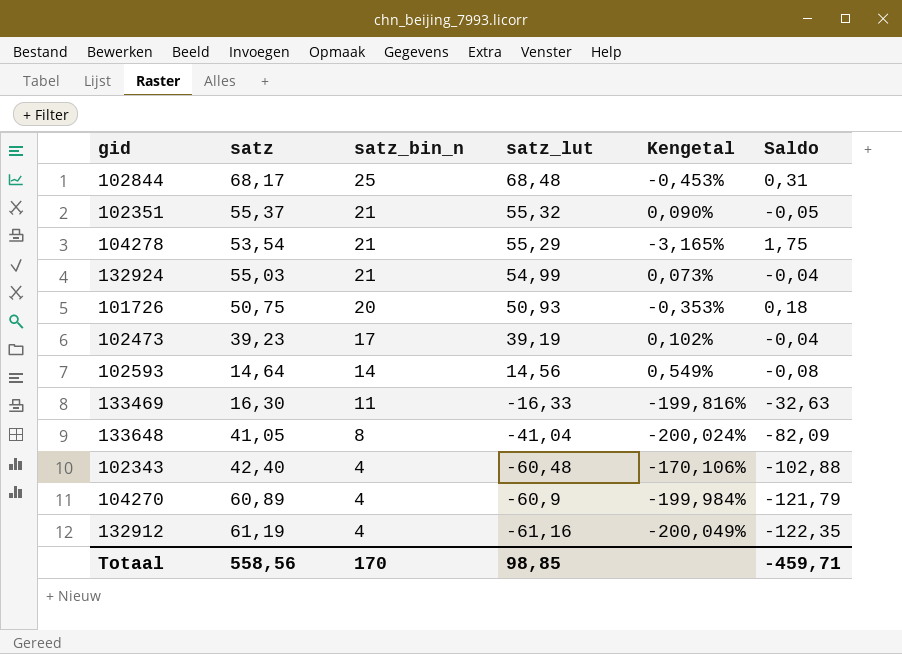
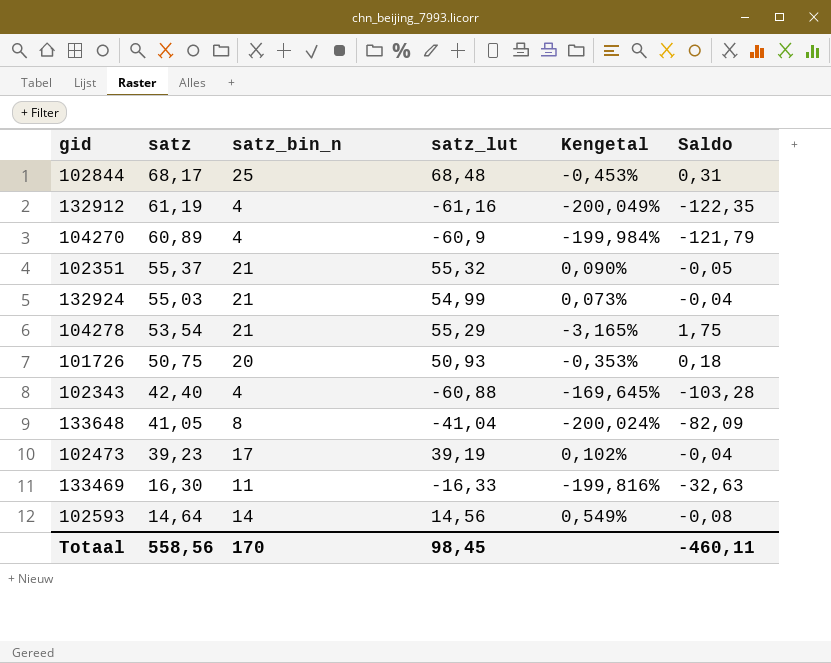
row order: satz_bin_n descending -> satz descending
102343 | satz_lut: -60,48 -> -60,88
102343 | Kengetal: -170,106% -> -169,645%
102343 | Saldo: -102,88 -> -103,28
Totaal | satz_lut: 98,85 -> 98,45
Totaal | Saldo: -459,71 -> -460,11

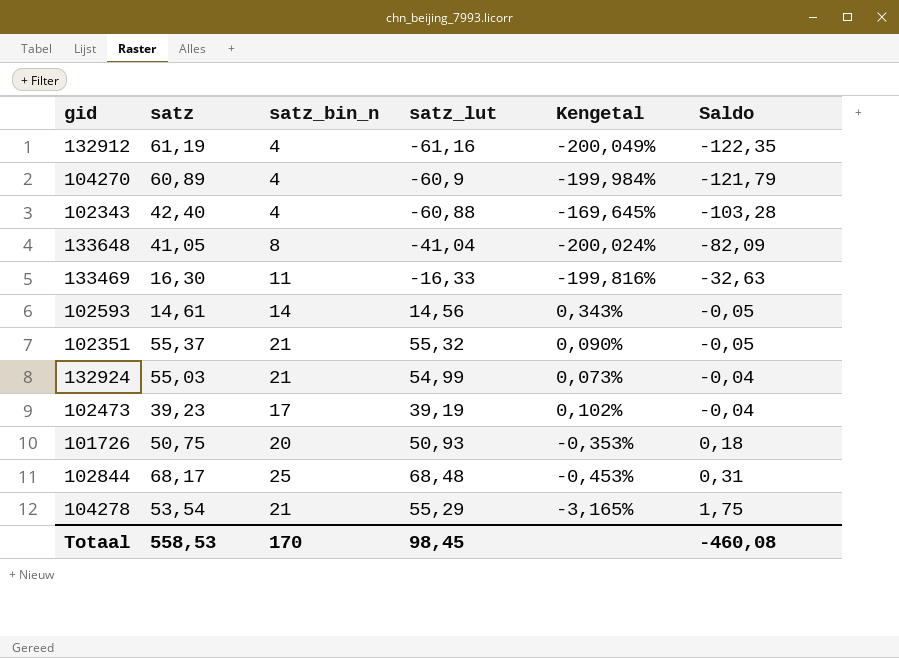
row order: satz descending -> Saldo ascending
102593 | satz: 14,64 -> 14,61
102593 | Kengetal: 0,549% -> 0,343%
102593 | Saldo: -0,08 -> -0,05
Totaal | satz: 558,56 -> 558,53
Totaal | Saldo: -460,11 -> -460,08

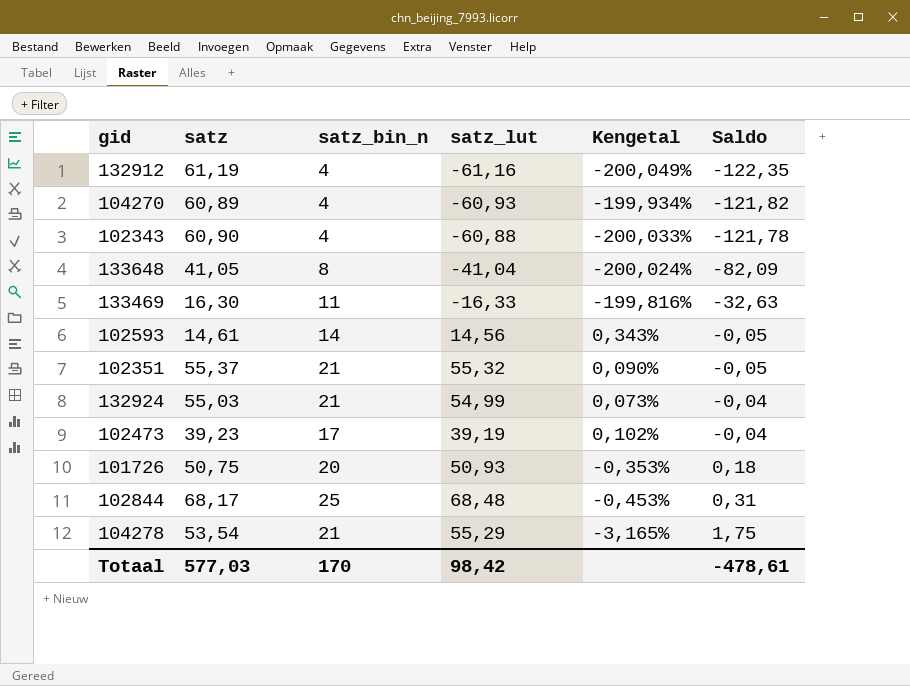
104270 | satz_lut: -60,9 -> -60,93
104270 | Kengetal: -199,984% -> -199,934%
104270 | Saldo: -121,79 -> -121,82
102343 | satz: 42,40 -> 60,90
102343 | Kengetal: -169,645% -> -200,033%
102343 | Saldo: -103,28 -> -121,78
Totaal | satz: 558,53 -> 577,03
Totaal | satz_lut: 98,45 -> 98,42
Totaal | Saldo: -460,08 -> -478,61

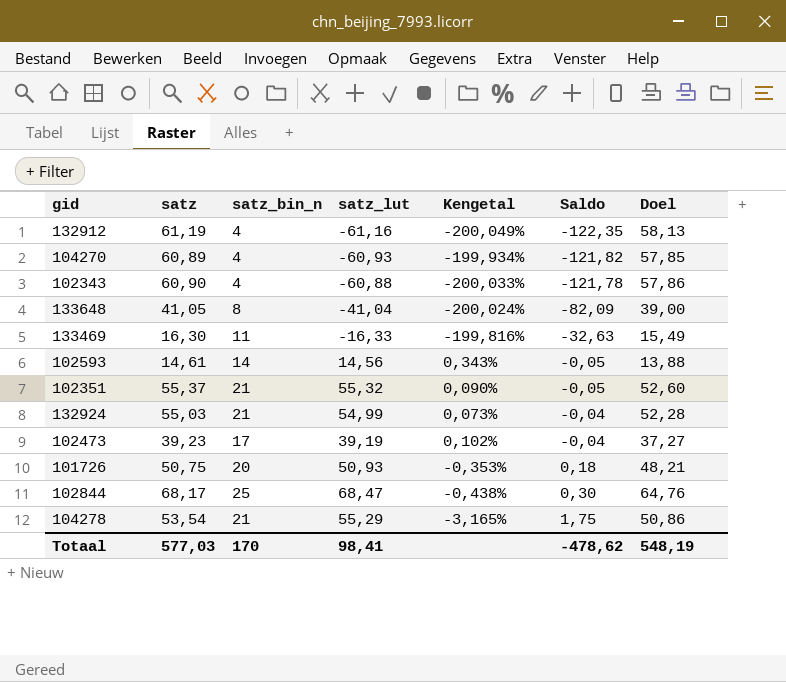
column Doel | formula: none -> [satz] * 0,95
102844 | satz_lut: 68,48 -> 68,47
102844 | Kengetal: -0,453% -> -0,438%
102844 | Saldo: 0,31 -> 0,30
Totaal | satz_lut: 98,42 -> 98,41
Totaal | Saldo: -478,61 -> -478,62

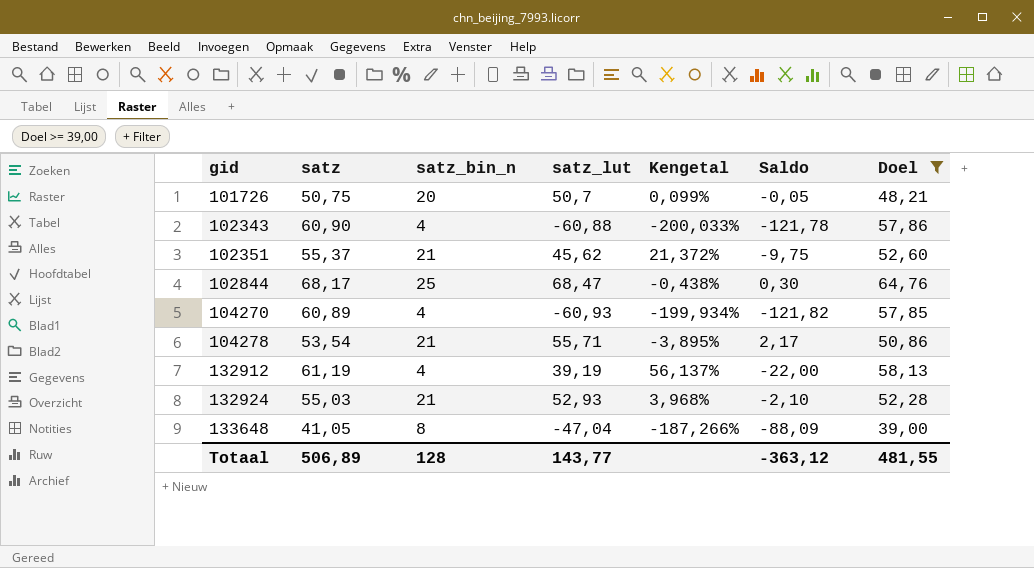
filter: none -> Doel >= 39,00
row order: Saldo ascending -> gid ascending
101726 | satz_lut: 50,93 -> 50,7
101726 | Kengetal: -0,353% -> 0,099%
101726 | Saldo: 0,18 -> -0,05
102351 | satz_lut: 55,32 -> 45,62
102351 | Kengetal: 0,090% -> 21,372%
102351 | Saldo: -0,05 -> -9,75
104278 | satz_lut: 55,29 -> 55,71
104278 | Kengetal: -3,165% -> -3,895%
104278 | Saldo: 1,75 -> 2,17
132912 | satz_lut: -61,16 -> 39,19
132912 | Kengetal: -200,049% -> 56,137%
132912 | Saldo: -122,35 -> -22,00
132924 | satz_lut: 54,99 -> 52,93
132924 | Kengetal: 0,073% -> 3,968%
132924 | Saldo: -0,04 -> -2,10
133648 | satz_lut: -41,04 -> -47,04
133648 | Kengetal: -200,024% -> -187,266%
133648 | Saldo: -82,09 -> -88,09
Totaal | satz: 577,03 -> 506,89
Totaal | satz_bin_n: 170 -> 128
Totaal | satz_lut: 98,41 -> 143,77
Totaal | Saldo: -478,62 -> -363,12
Totaal | Doel: 548,19 -> 481,55

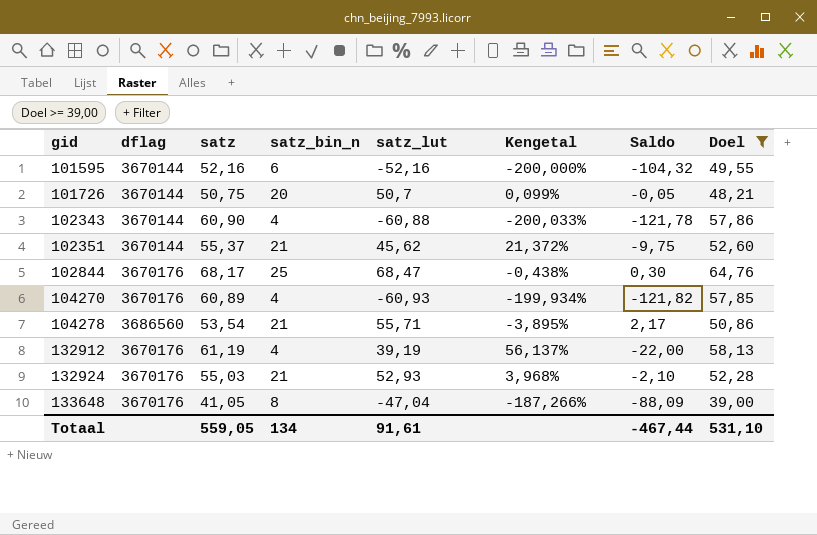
column dflag | position: none -> 2
row 101595: none -> 3670144 | 52,16 | 6 | -52,16 | -200,000% | -104,32 | 49,55
Totaal | satz: 506,89 -> 559,05
Totaal | satz_bin_n: 128 -> 134
Totaal | satz_lut: 143,77 -> 91,61
Totaal | Saldo: -363,12 -> -467,44
Totaal | Doel: 481,55 -> 531,10

